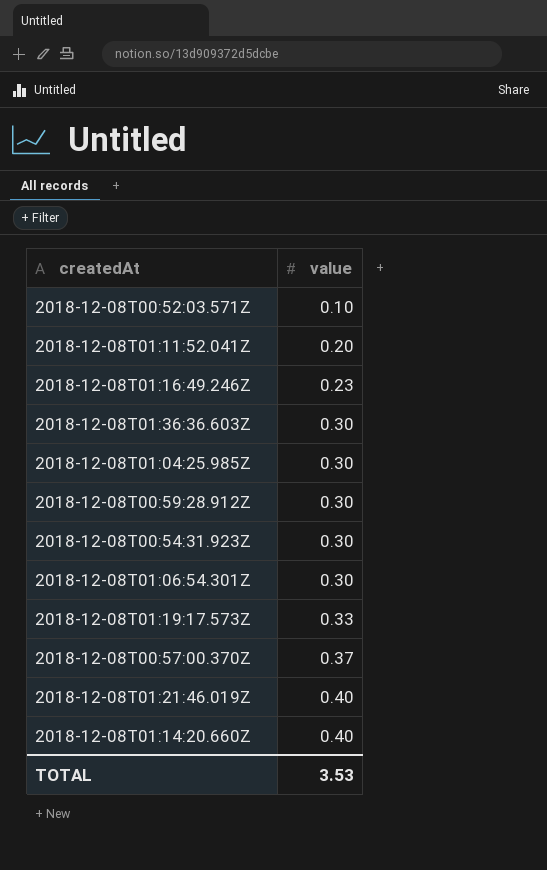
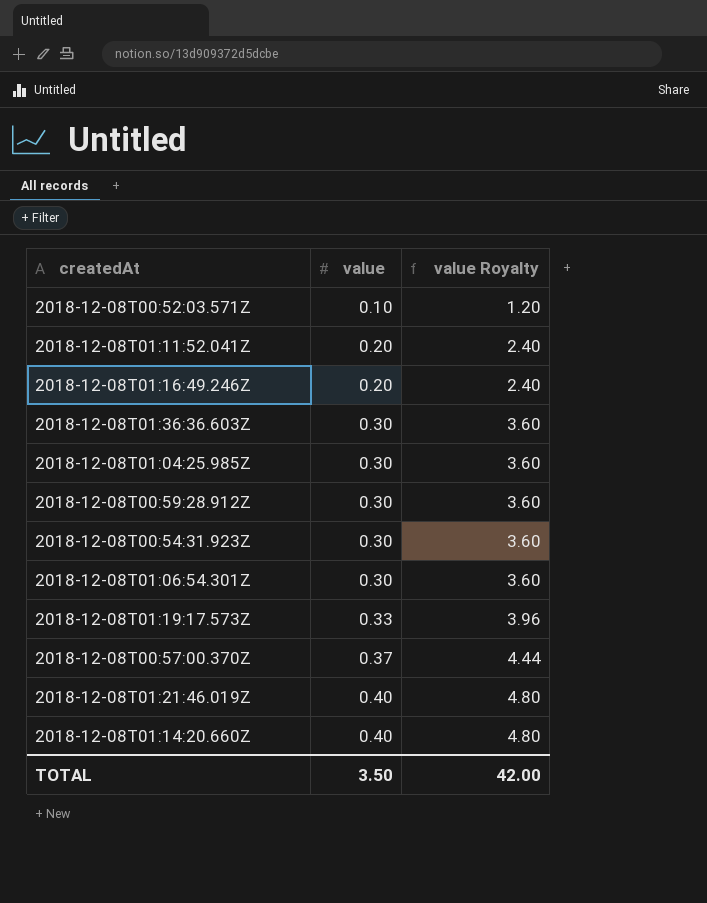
column value Royalty | formula: none -> [value] * 12
2018-12-08T01:16:49.246Z | value: 0.23 -> 0.20
TOTAL | value: 3.53 -> 3.50

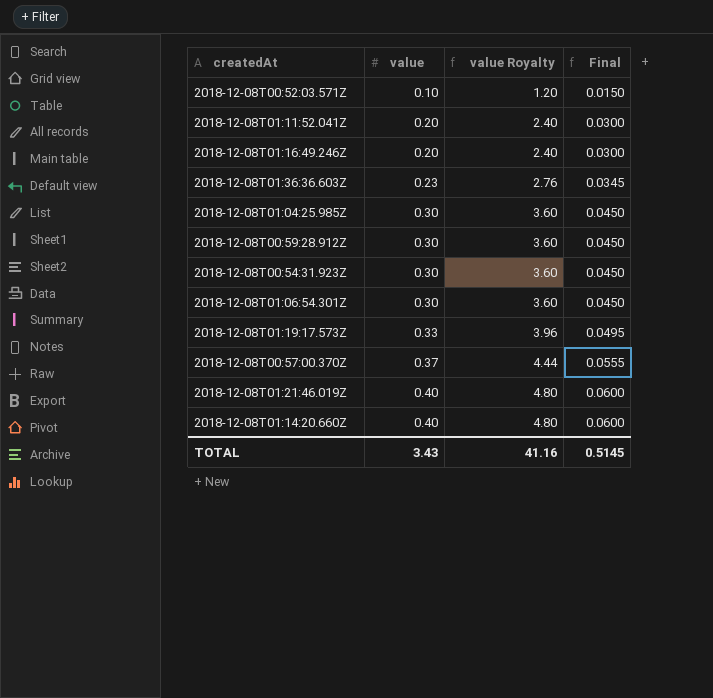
column Final | formula: none -> [value] * 0.15
2018-12-08T01:36:36.603Z | value: 0.30 -> 0.23
2018-12-08T01:36:36.603Z | value Royalty: 3.60 -> 2.76
TOTAL | value: 3.50 -> 3.43
TOTAL | value Royalty: 42.00 -> 41.16

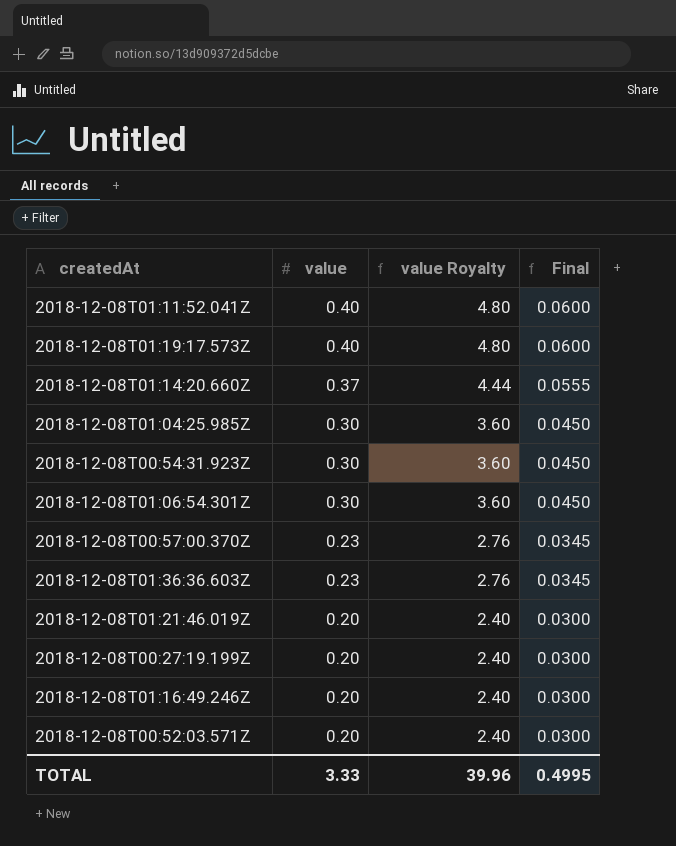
row order: value ascending -> value descending
row 2018-12-08T00:59:28.912Z: 0.30 | 3.60 | 0.0450 -> none
2018-12-08T01:11:52.041Z | value: 0.20 -> 0.40
2018-12-08T01:11:52.041Z | value Royalty: 2.40 -> 4.80
2018-12-08T01:11:52.041Z | Final: 0.0300 -> 0.0600
2018-12-08T01:19:17.573Z | value: 0.33 -> 0.40
2018-12-08T01:19:17.573Z | value Royalty: 3.96 -> 4.80
2018-12-08T01:19:17.573Z | Final: 0.0495 -> 0.0600
2018-12-08T01:14:20.660Z | value: 0.40 -> 0.37
2018-12-08T01:14:20.660Z | value Royalty: 4.80 -> 4.44
2018-12-08T01:14:20.660Z | Final: 0.0600 -> 0.0555
2018-12-08T00:57:00.370Z | value: 0.37 -> 0.23
2018-12-08T00:57:00.370Z | value Royalty: 4.44 -> 2.76
2018-12-08T00:57:00.370Z | Final: 0.0555 -> 0.0345
2018-12-08T01:21:46.019Z | value: 0.40 -> 0.20
2018-12-08T01:21:46.019Z | value Royalty: 4.80 -> 2.40
2018-12-08T01:21:46.019Z | Final: 0.0600 -> 0.0300
row 2018-12-08T00:27:19.199Z: none -> 0.20 | 2.40 | 0.0300
2018-12-08T00:52:03.571Z | value: 0.10 -> 0.20
2018-12-08T00:52:03.571Z | value Royalty: 1.20 -> 2.40
2018-12-08T00:52:03.571Z | Final: 0.0150 -> 0.0300
TOTAL | value: 3.43 -> 3.33
TOTAL | value Royalty: 41.16 -> 39.96
TOTAL | Final: 0.5145 -> 0.4995

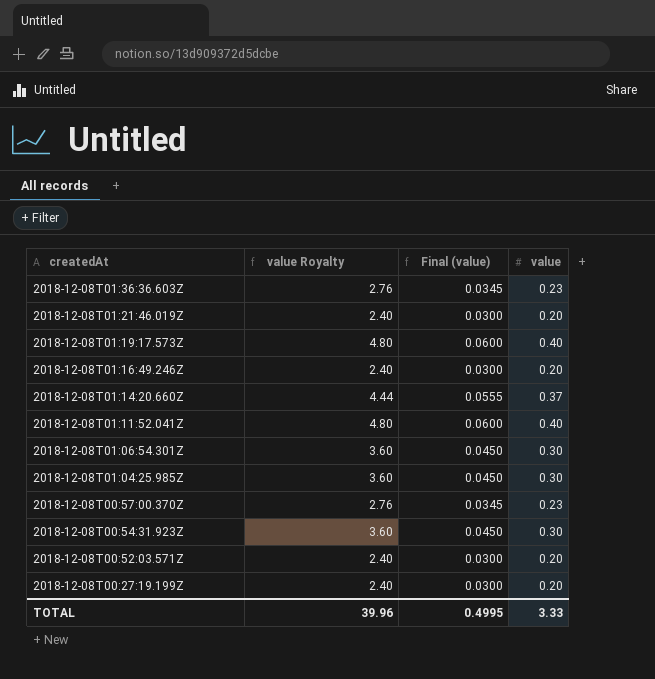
row order: value descending -> createdAt descending
column name: Final -> Final (value)
column value | position: 2 -> 4

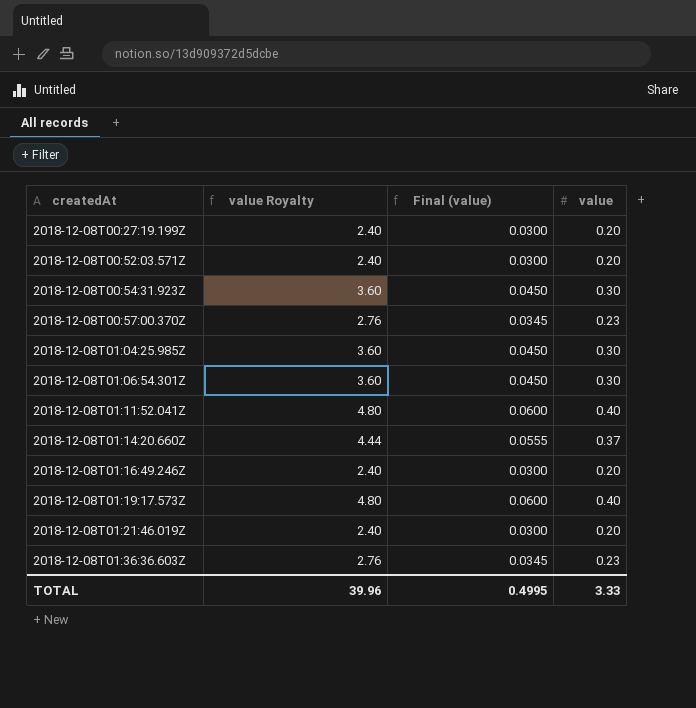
row order: createdAt descending -> createdAt ascending

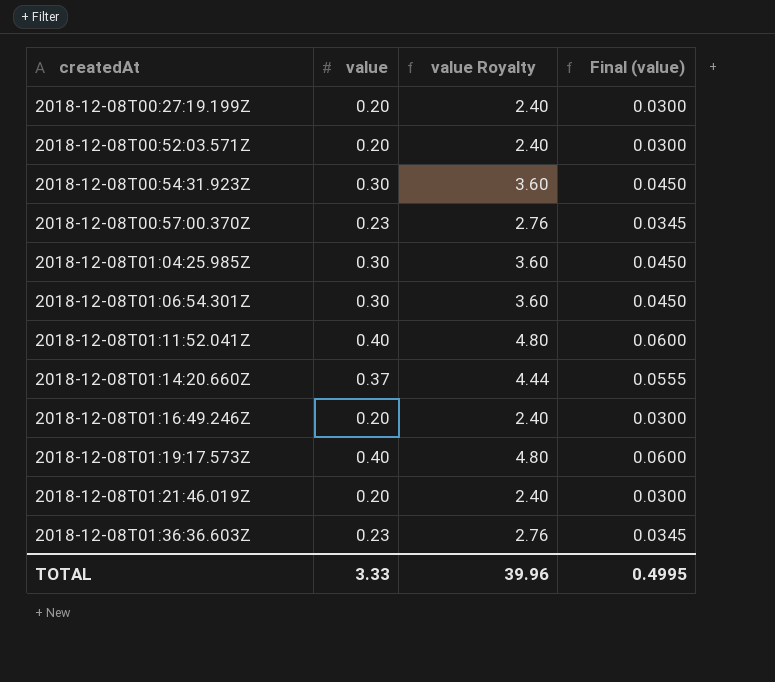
column value | position: 4 -> 2

